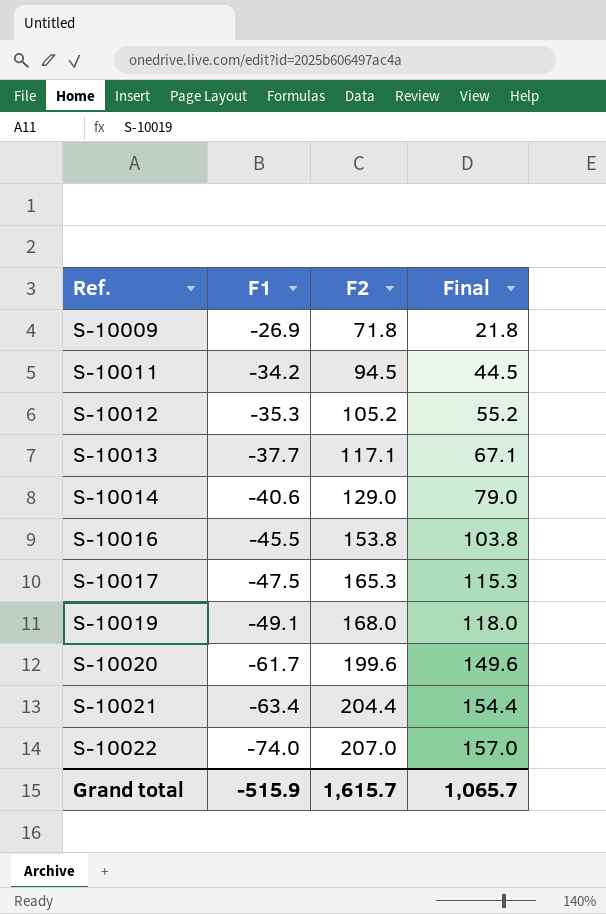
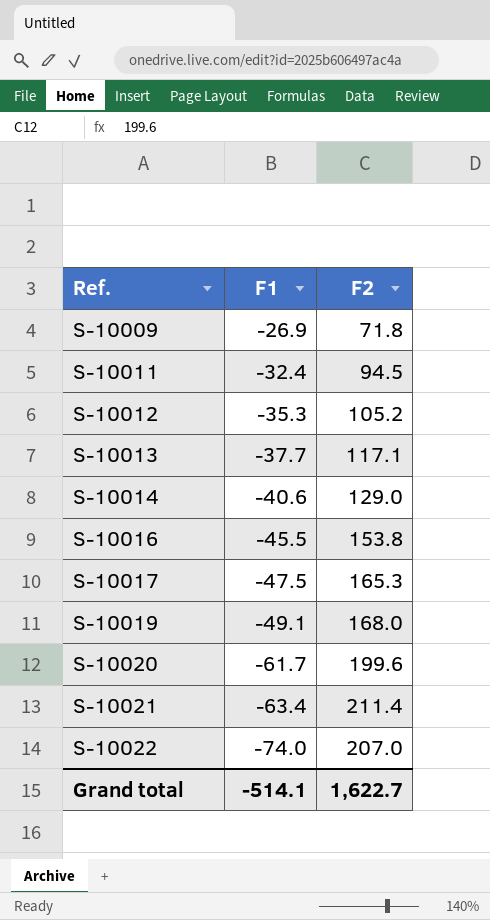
column Final | formula: [F2] - 50 -> none
S-10011 | F1: -34.2 -> -32.4
S-10021 | F2: 204.4 -> 211.4
Grand total | F1: -515.9 -> -514.1
Grand total | F2: 1,615.7 -> 1,622.7

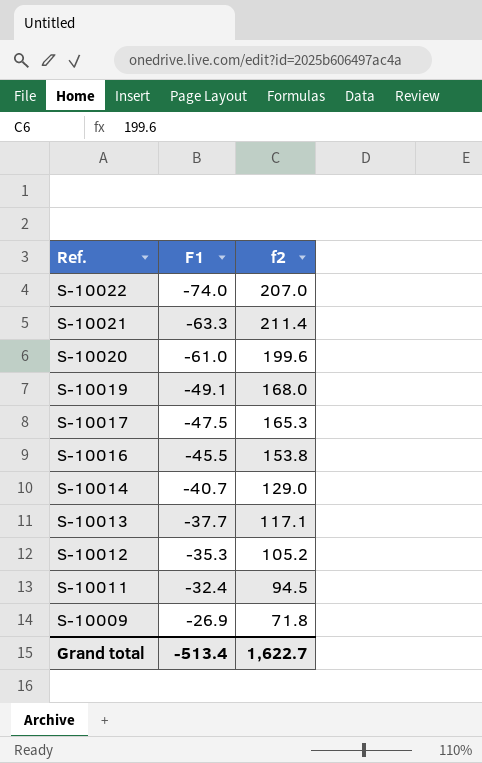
row order: Ref. ascending -> Ref. descending
column name: F2 -> f2
S-10021 | F1: -63.4 -> -63.3
S-10020 | F1: -61.7 -> -61.0
S-10014 | F1: -40.6 -> -40.7
Grand total | F1: -514.1 -> -513.4

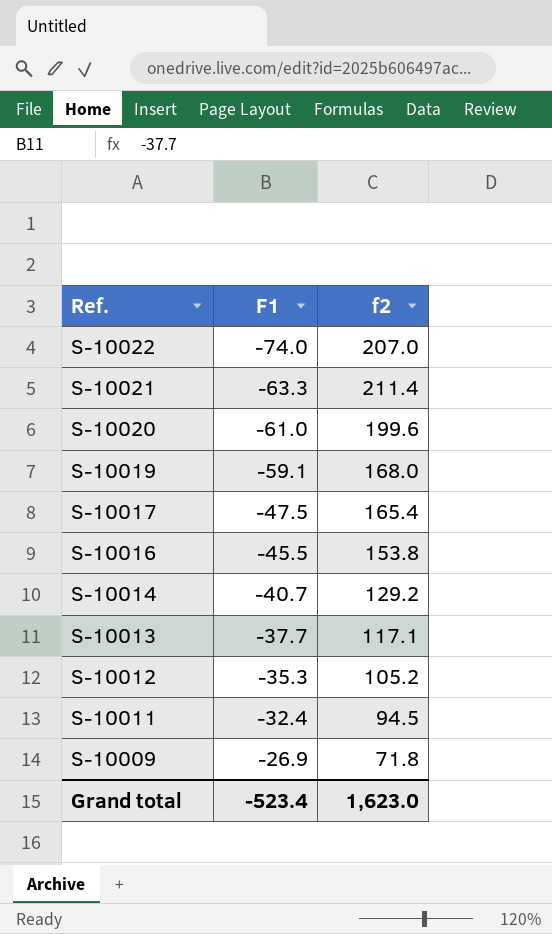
S-10019 | F1: -49.1 -> -59.1
S-10017 | f2: 165.3 -> 165.4
S-10014 | f2: 129.0 -> 129.2
Grand total | F1: -513.4 -> -523.4
Grand total | f2: 1,622.7 -> 1,623.0

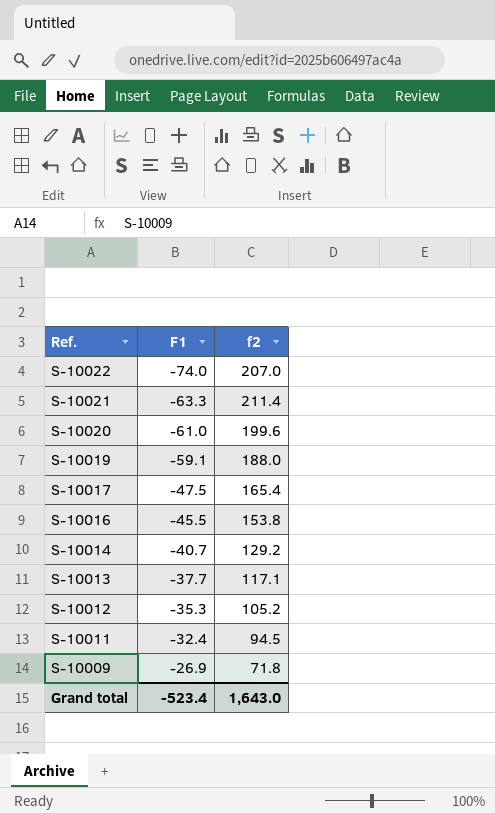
S-10019 | f2: 168.0 -> 188.0
Grand total | f2: 1,623.0 -> 1,643.0

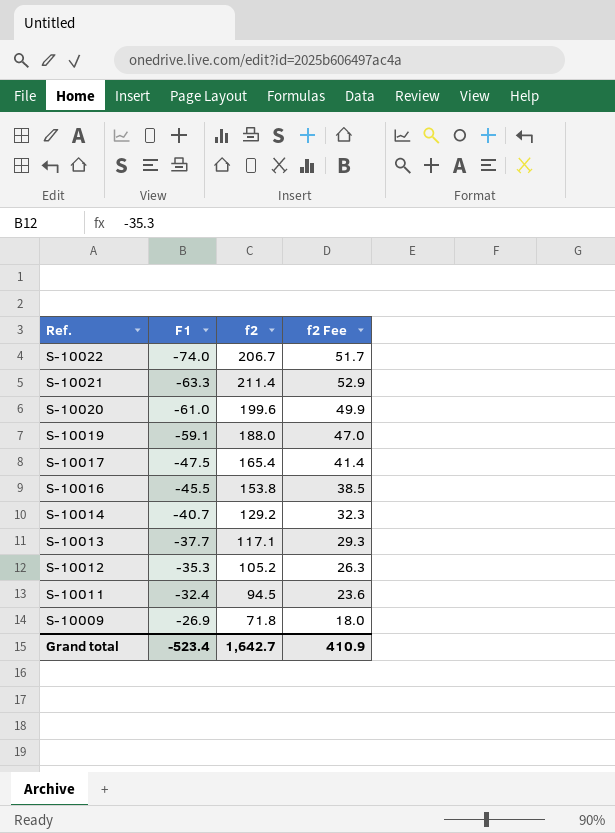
column f2 Fee | formula: none -> [f2] * 0.25
S-10022 | f2: 207.0 -> 206.7
Grand total | f2: 1,643.0 -> 1,642.7

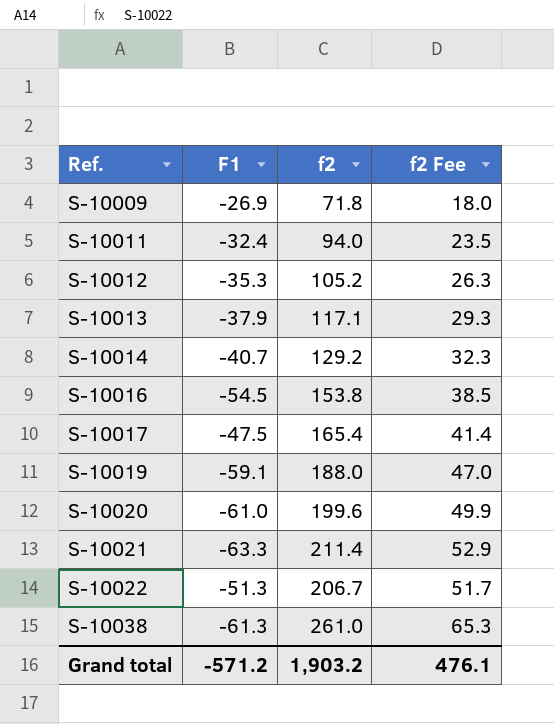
row order: Ref. descending -> Ref. ascending
S-10011 | f2: 94.5 -> 94.0
S-10011 | f2 Fee: 23.6 -> 23.5
S-10013 | F1: -37.7 -> -37.9
S-10016 | F1: -45.5 -> -54.5
S-10022 | F1: -74.0 -> -51.3
row S-10038: none -> -61.3 | 261.0 | 65.3
Grand total | F1: -523.4 -> -571.2
Grand total | f2: 1,642.7 -> 1,903.2
Grand total | f2 Fee: 410.9 -> 476.1

